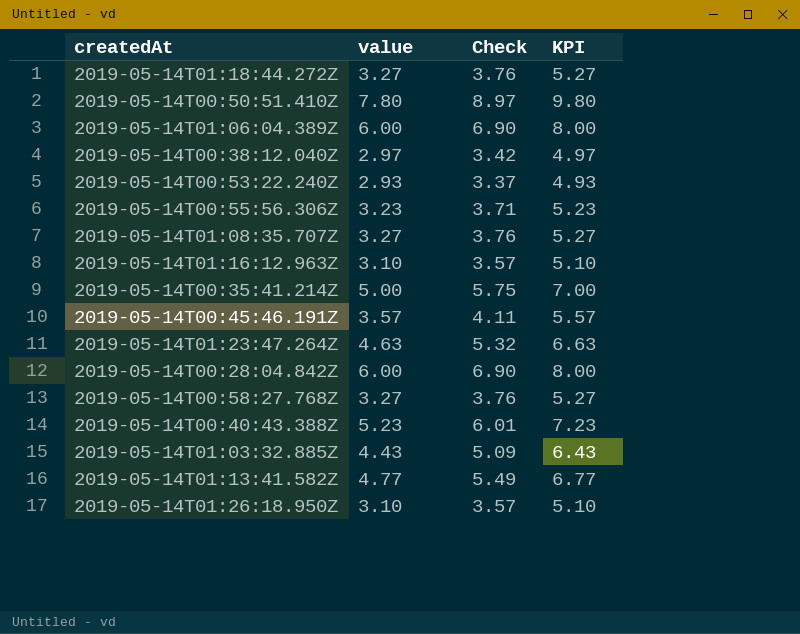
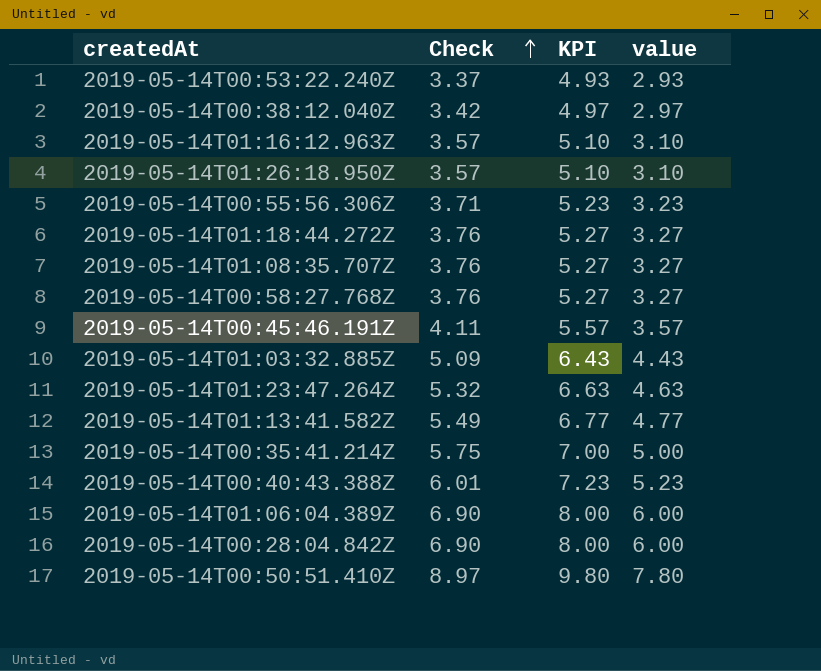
row order: none -> Check ascending
column value | position: 2 -> 4

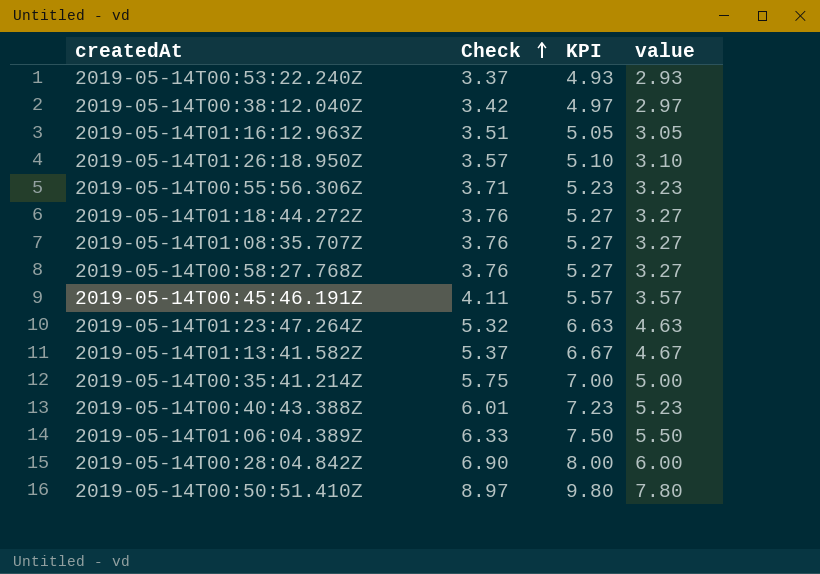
row 2019-05-14T01:03:32.885Z: 5.09 | 6.43 | 4.43 -> none
2019-05-14T01:16:12.963Z | Check: 3.57 -> 3.51
2019-05-14T01:16:12.963Z | KPI: 5.10 -> 5.05
2019-05-14T01:16:12.963Z | value: 3.10 -> 3.05
2019-05-14T01:13:41.582Z | Check: 5.49 -> 5.37
2019-05-14T01:13:41.582Z | KPI: 6.77 -> 6.67
2019-05-14T01:13:41.582Z | value: 4.77 -> 4.67
2019-05-14T01:06:04.389Z | Check: 6.90 -> 6.33
2019-05-14T01:06:04.389Z | KPI: 8.00 -> 7.50
2019-05-14T01:06:04.389Z | value: 6.00 -> 5.50

